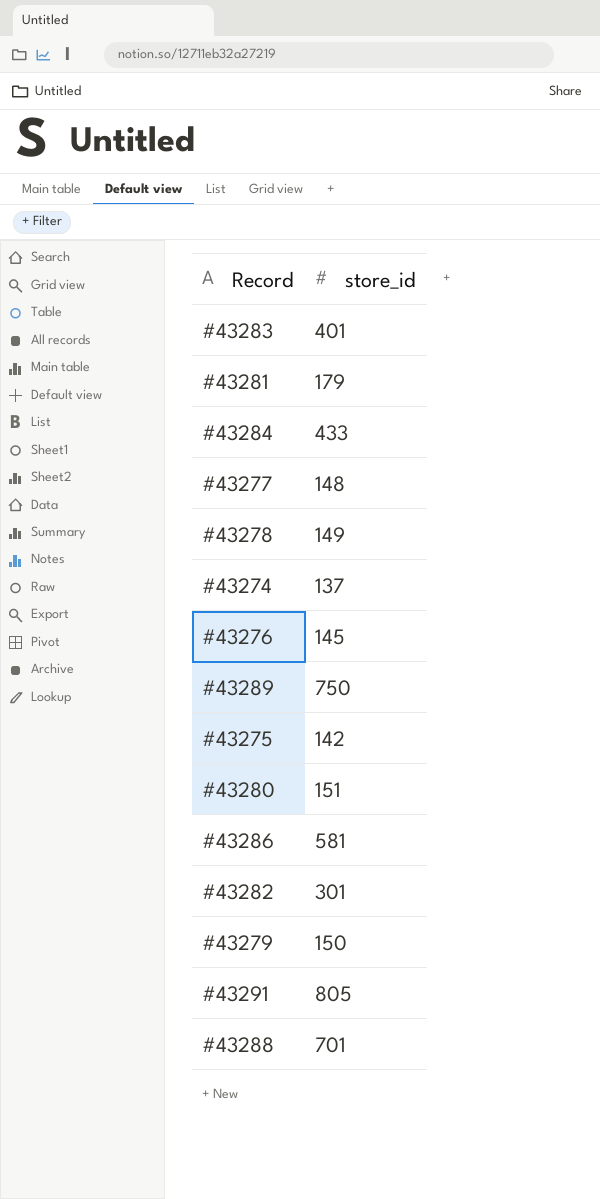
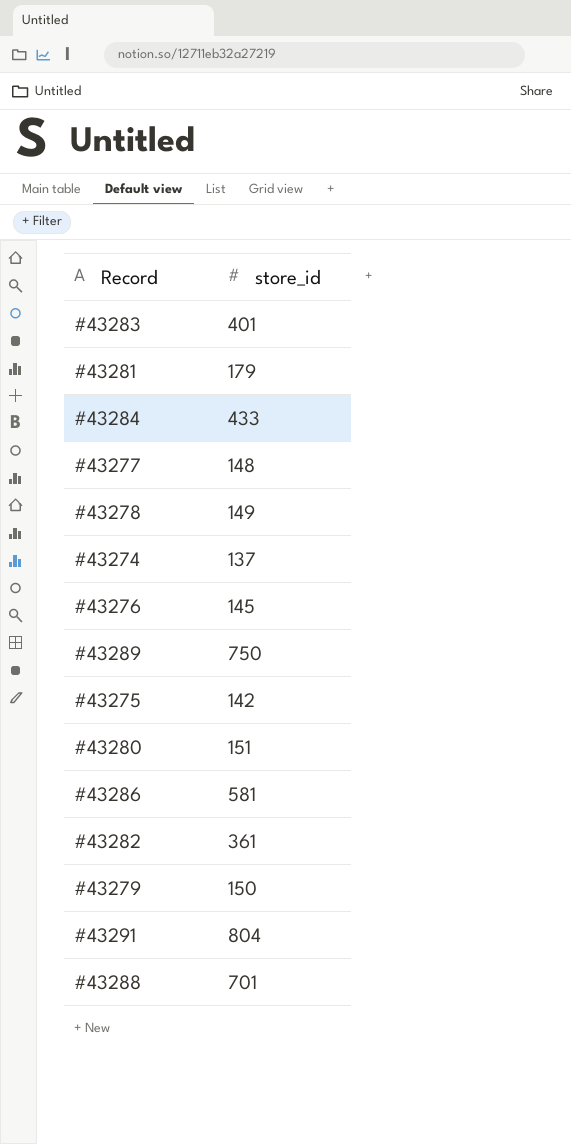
#43282 | store_id: 301 -> 361
#43291 | store_id: 805 -> 804

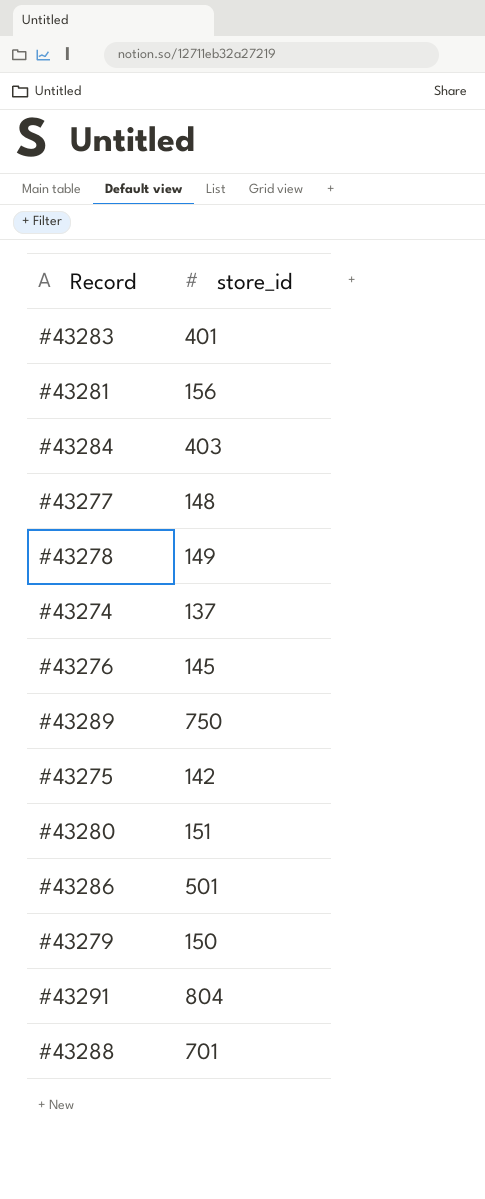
row #43282: 361 -> none
#43281 | store_id: 179 -> 156
#43284 | store_id: 433 -> 403
#43286 | store_id: 581 -> 501

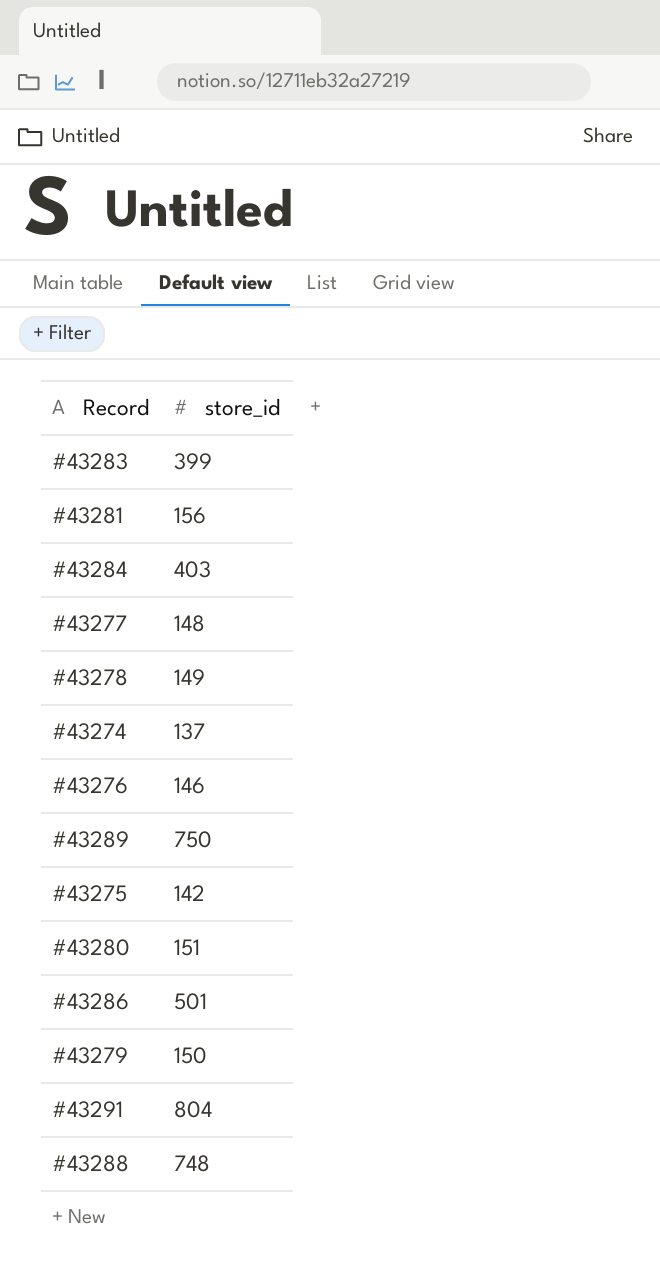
#43283 | store_id: 401 -> 399
#43276 | store_id: 145 -> 146
#43288 | store_id: 701 -> 748

